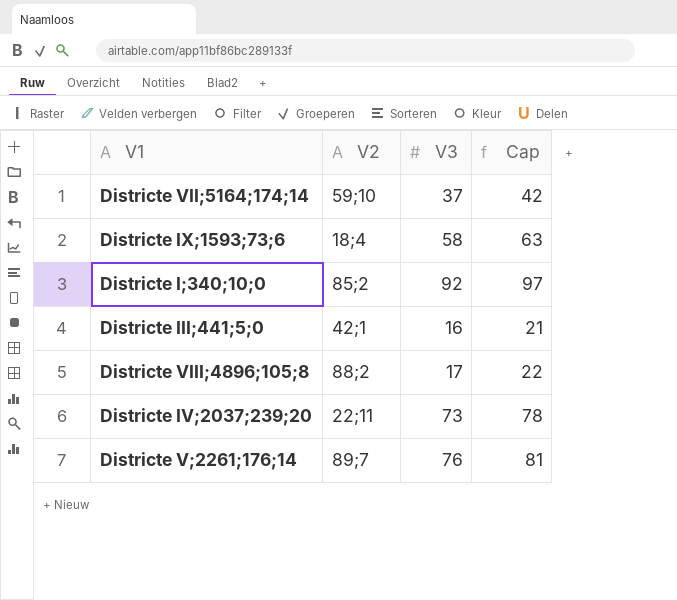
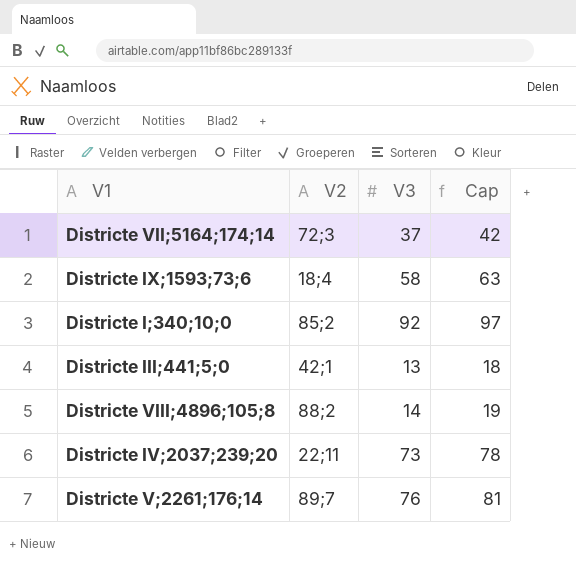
Districte VII;5164;174;14 | V2: 59;10 -> 72;3
Districte III;441;5;0 | V3: 16 -> 13
Districte III;441;5;0 | Cap: 21 -> 18
Districte VIII;4896;105;8 | V3: 17 -> 14
Districte VIII;4896;105;8 | Cap: 22 -> 19

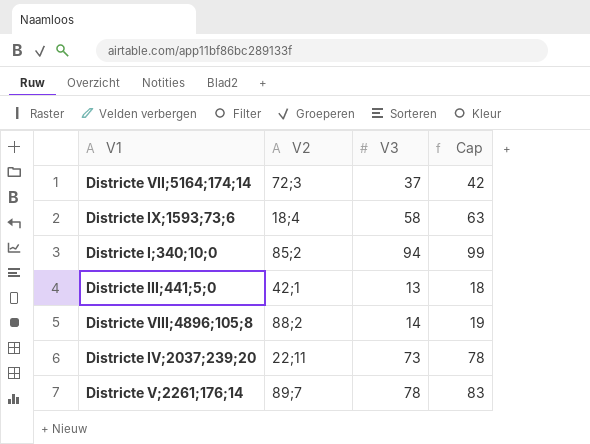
Districte I;340;10;0 | V3: 92 -> 94
Districte I;340;10;0 | Cap: 97 -> 99
Districte V;2261;176;14 | V3: 76 -> 78
Districte V;2261;176;14 | Cap: 81 -> 83

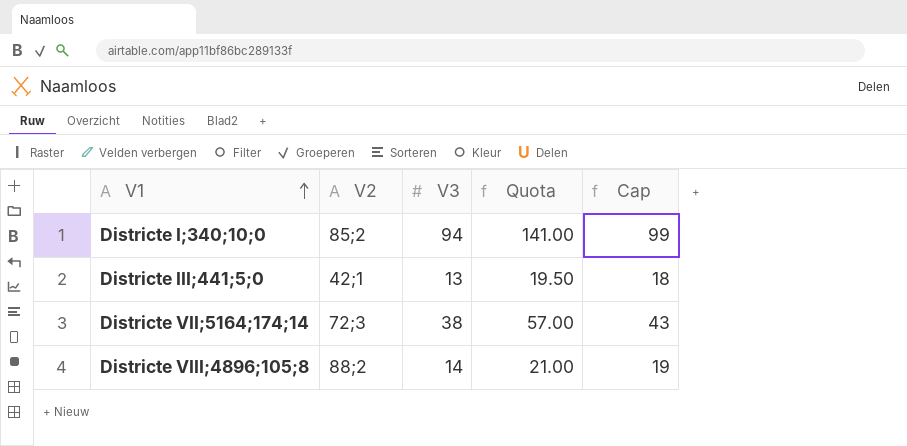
row order: none -> V1 ascending
column Quota | formula: none -> [V3] * 1.5
row Districte IX;1593;73;6: 18;4 | 58 | 63 -> none
row Districte IV;2037;239;20: 22;11 | 73 | 78 -> none
row Districte V;2261;176;14: 89;7 | 78 | 83 -> none
Districte VII;5164;174;14 | V3: 37 -> 38
Districte VII;5164;174;14 | Cap: 42 -> 43

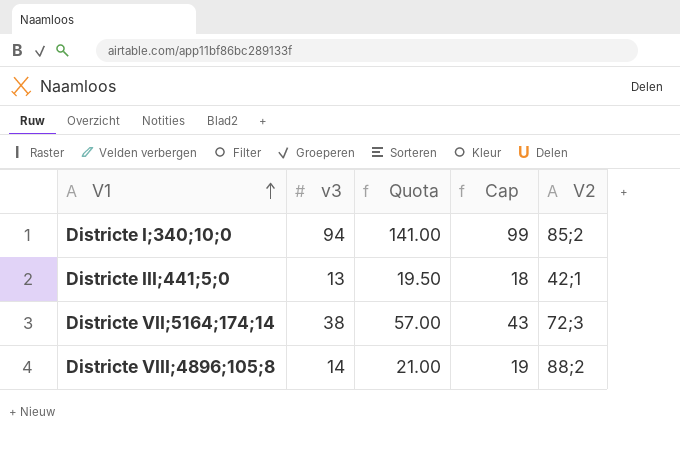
column name: V3 -> v3
column V2 | position: 2 -> 5

